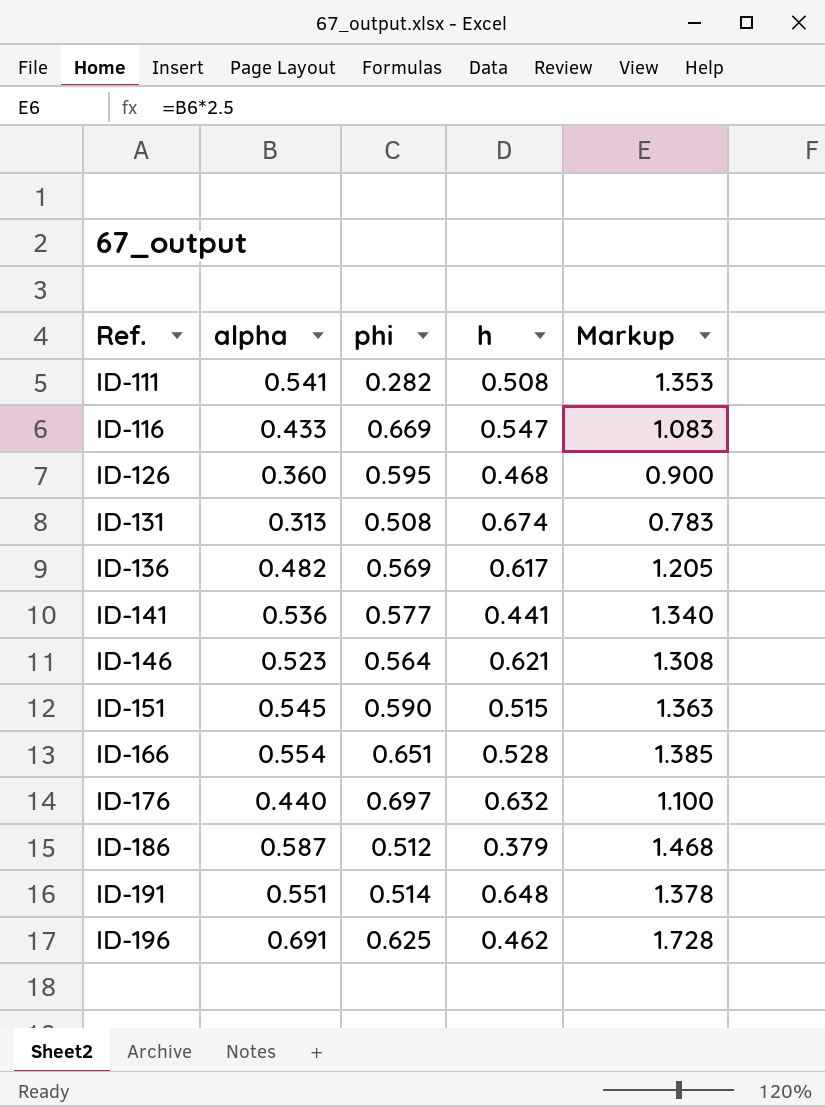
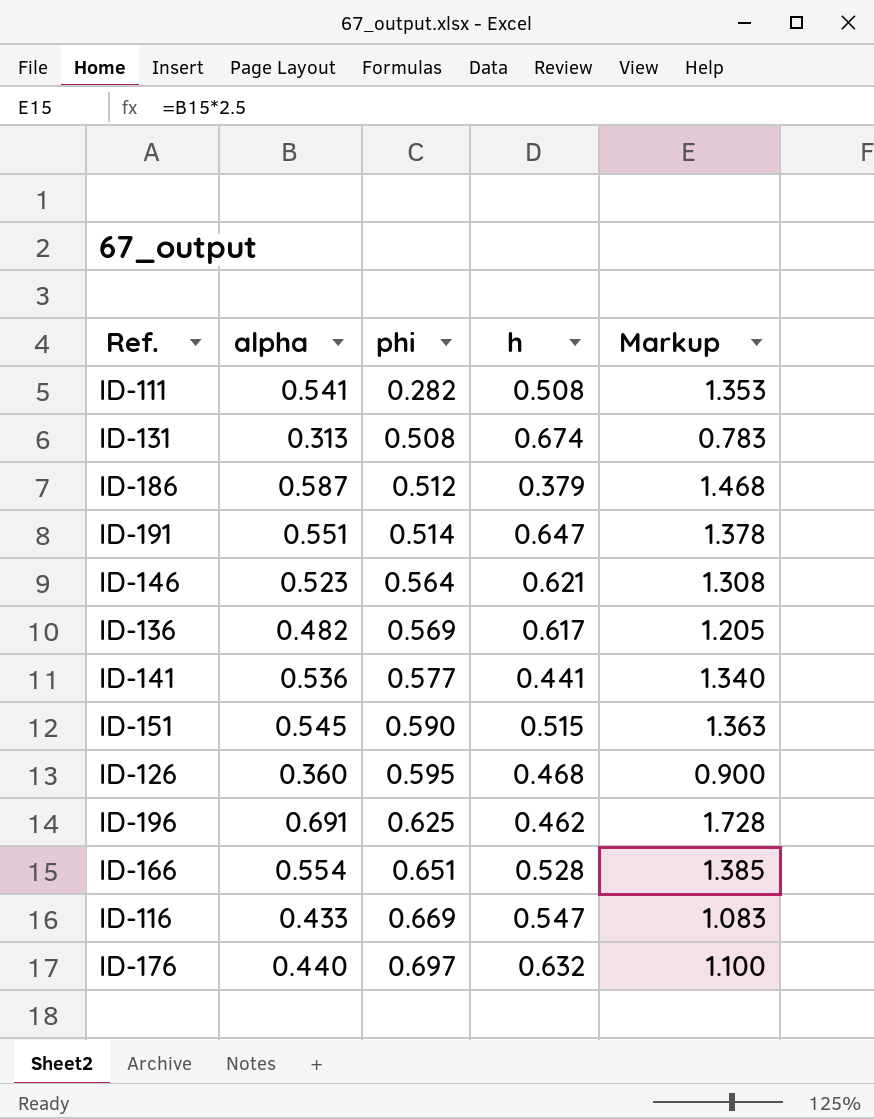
row order: Ref. ascending -> phi ascending
ID-191 | h: 0.648 -> 0.647

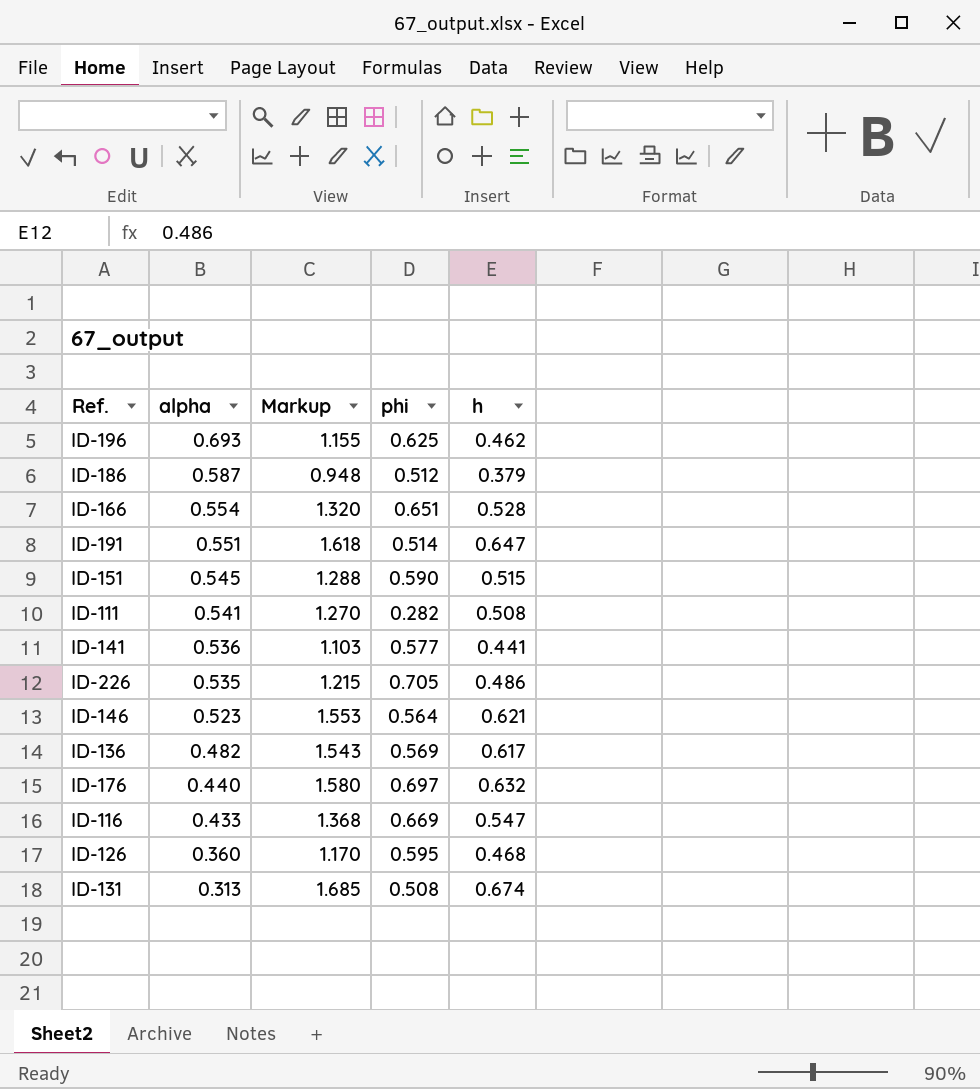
row order: phi ascending -> alpha descending
column Markup | formula: [alpha] * 2.5 -> [h] * 2.5
column Markup | position: 5 -> 3
ID-196 | alpha: 0.691 -> 0.693
row ID-226: none -> 0.535 | 1.215 | 0.705 | 0.486

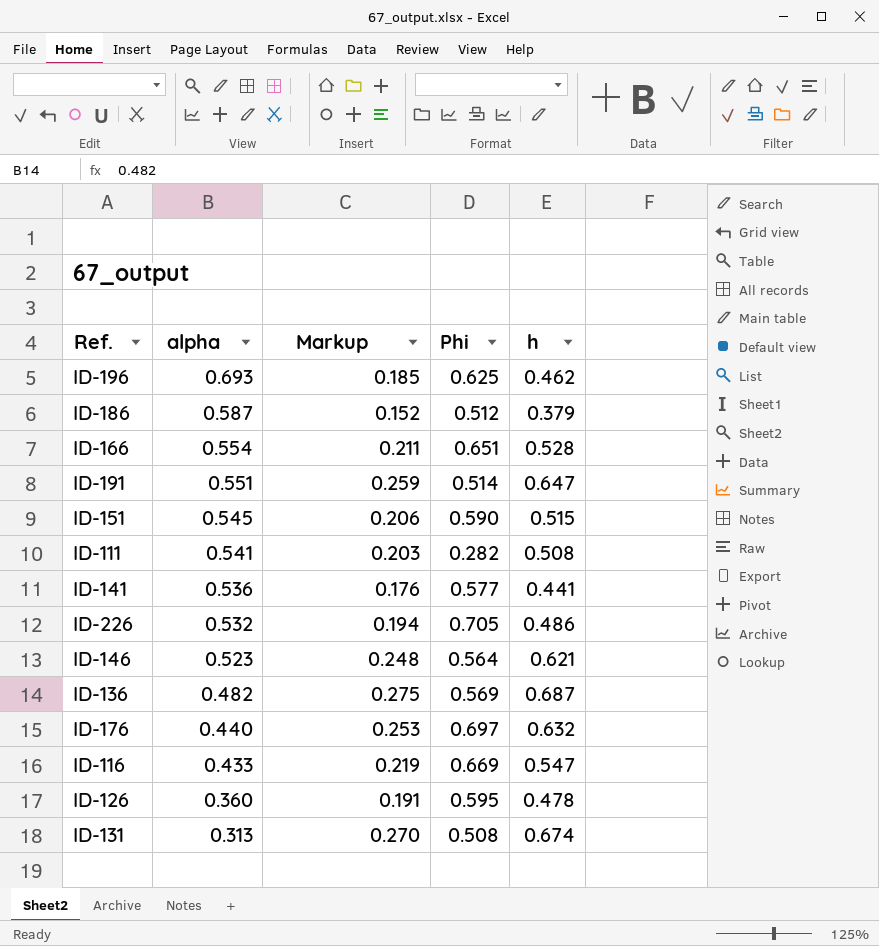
column Markup | formula: [h] * 2.5 -> [h] * 0.4
column name: phi -> Phi
ID-226 | alpha: 0.535 -> 0.532
ID-136 | h: 0.617 -> 0.687
ID-126 | h: 0.468 -> 0.478

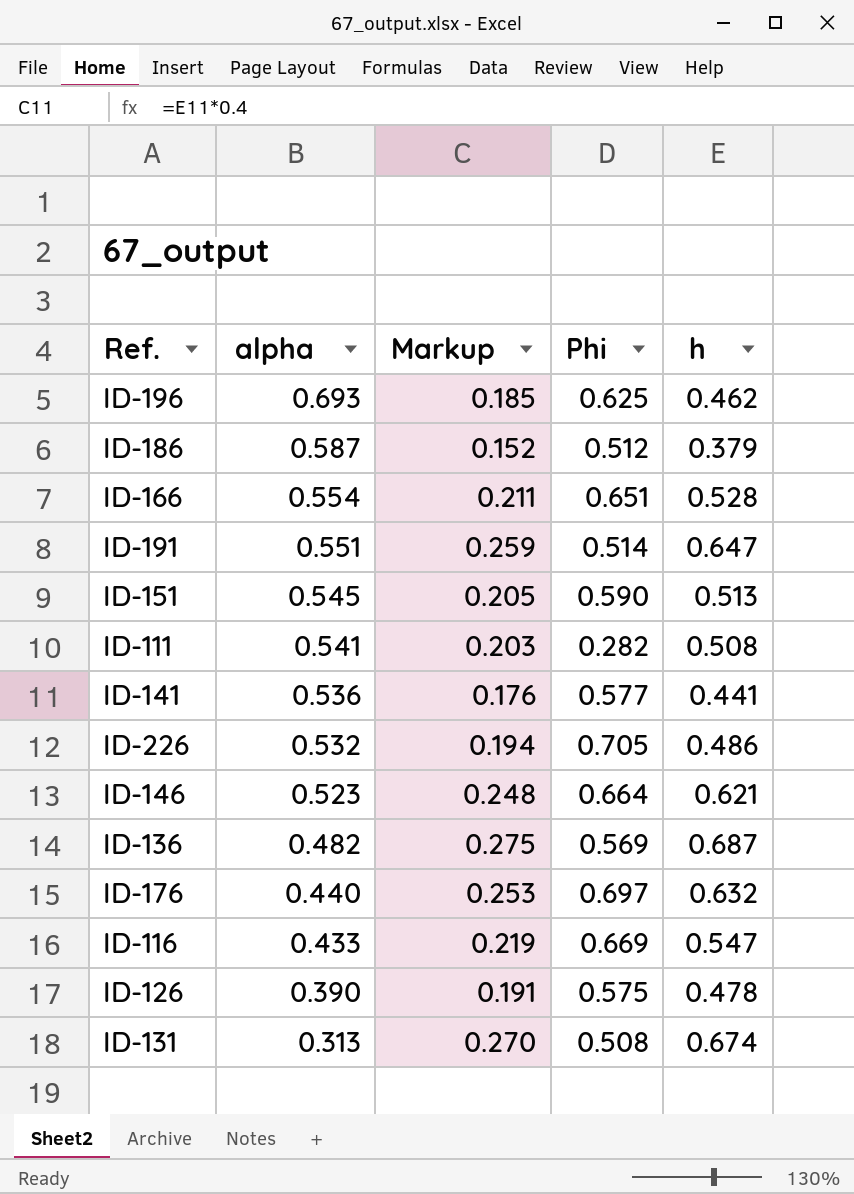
ID-151 | Markup: 0.206 -> 0.205
ID-151 | h: 0.515 -> 0.513
ID-146 | Phi: 0.564 -> 0.664
ID-126 | alpha: 0.360 -> 0.390
ID-126 | Phi: 0.595 -> 0.575

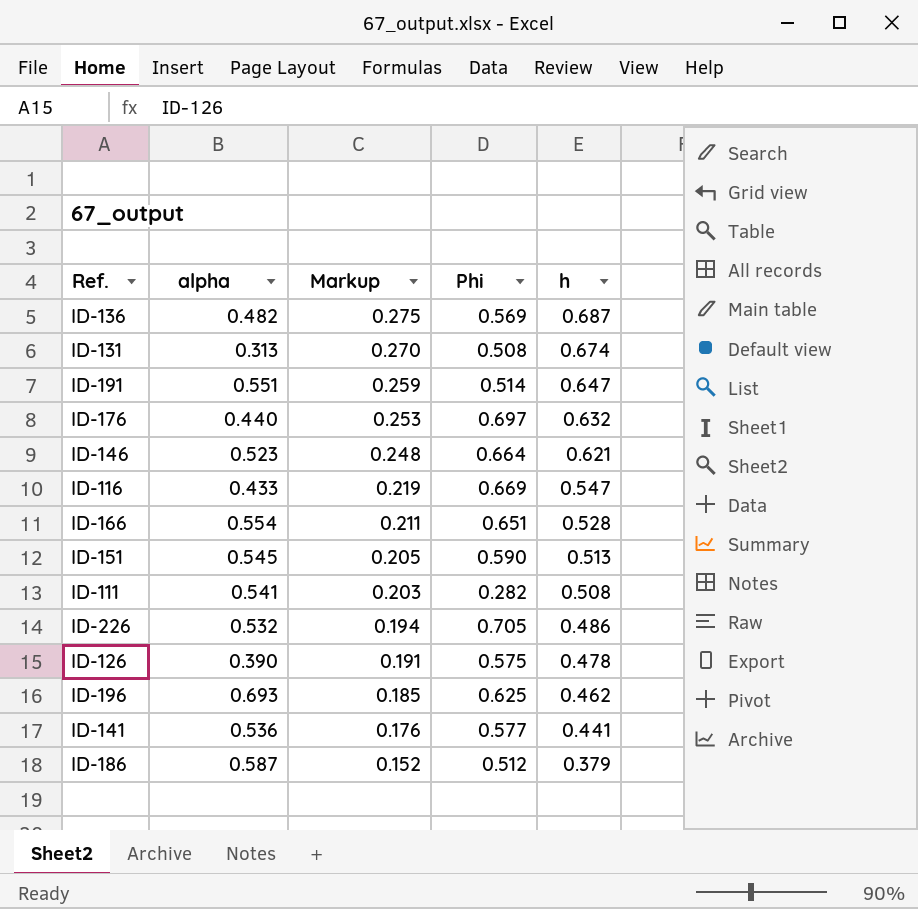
row order: alpha descending -> Markup descending

